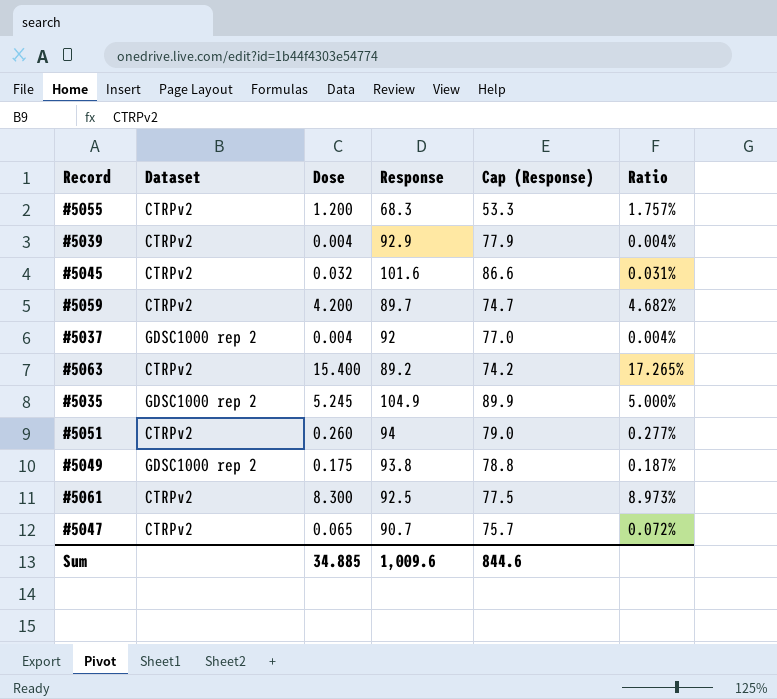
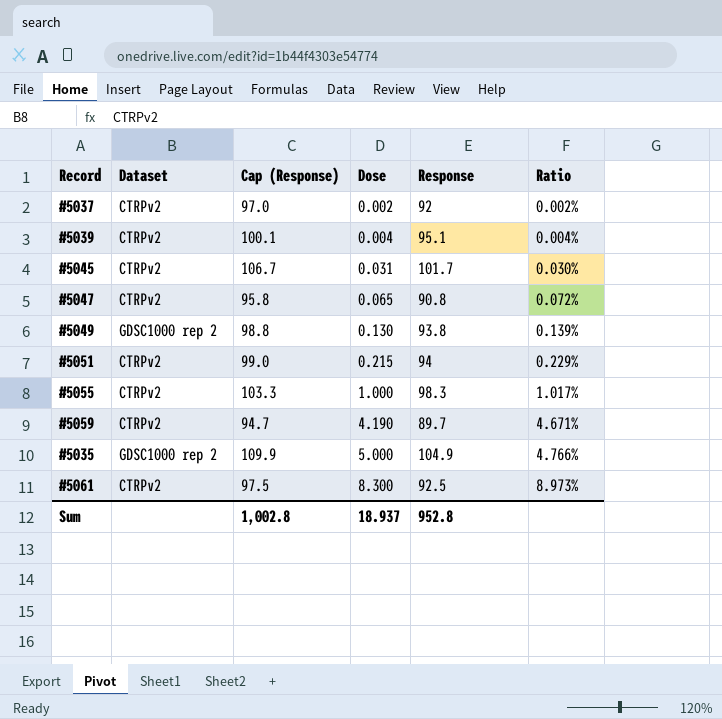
row order: none -> Dose ascending
column Cap (Response) | formula: [Response] - 15 -> [Response] + 5
column Cap (Response) | position: 5 -> 3
row #5063: CTRPv2 | 15.400 | 89.2 | 74.2 | 17.265% -> none
#5037 | Dataset: GDSC1000 rep 2 -> CTRPv2
#5037 | Dose: 0.004 -> 0.002
#5037 | Ratio: 0.004% -> 0.002%
#5039 | Response: 92.9 -> 95.1
#5045 | Dose: 0.032 -> 0.031
#5045 | Response: 101.6 -> 101.7
#5045 | Ratio: 0.031% -> 0.030%
#5047 | Response: 90.7 -> 90.8
#5049 | Dose: 0.175 -> 0.130
#5049 | Ratio: 0.187% -> 0.139%
#5051 | Dose: 0.260 -> 0.215
#5051 | Ratio: 0.277% -> 0.229%
#5055 | Dose: 1.200 -> 1.000
#5055 | Response: 68.3 -> 98.3
#5055 | Ratio: 1.757% -> 1.017%
#5059 | Dose: 4.200 -> 4.190
#5059 | Ratio: 4.682% -> 4.671%
#5035 | Dose: 5.245 -> 5.000
#5035 | Ratio: 5.000% -> 4.766%
Sum | Cap (Response): 844.6 -> 1,002.8
Sum | Dose: 34.885 -> 18.937
Sum | Response: 1,009.6 -> 952.8

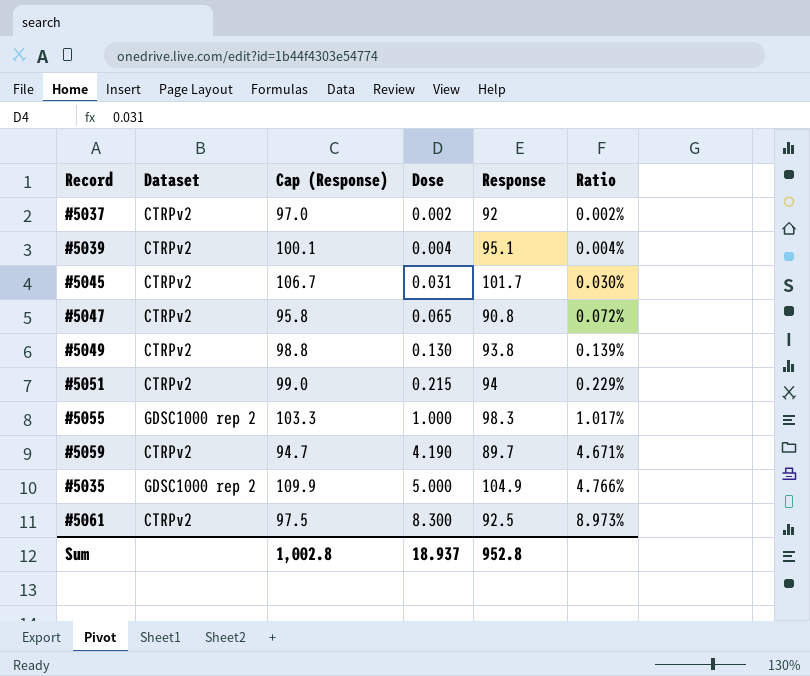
#5049 | Dataset: GDSC1000 rep 2 -> CTRPv2
#5055 | Dataset: CTRPv2 -> GDSC1000 rep 2

